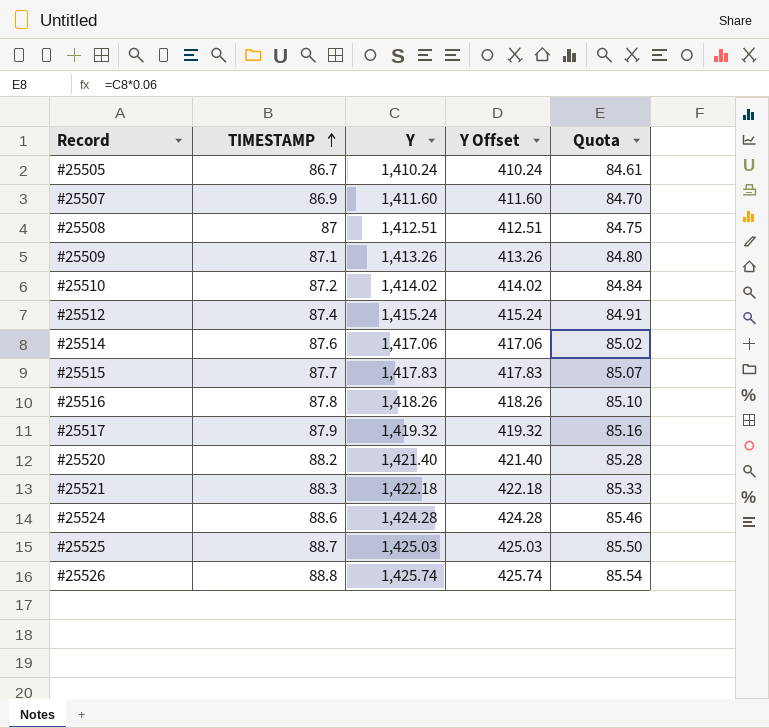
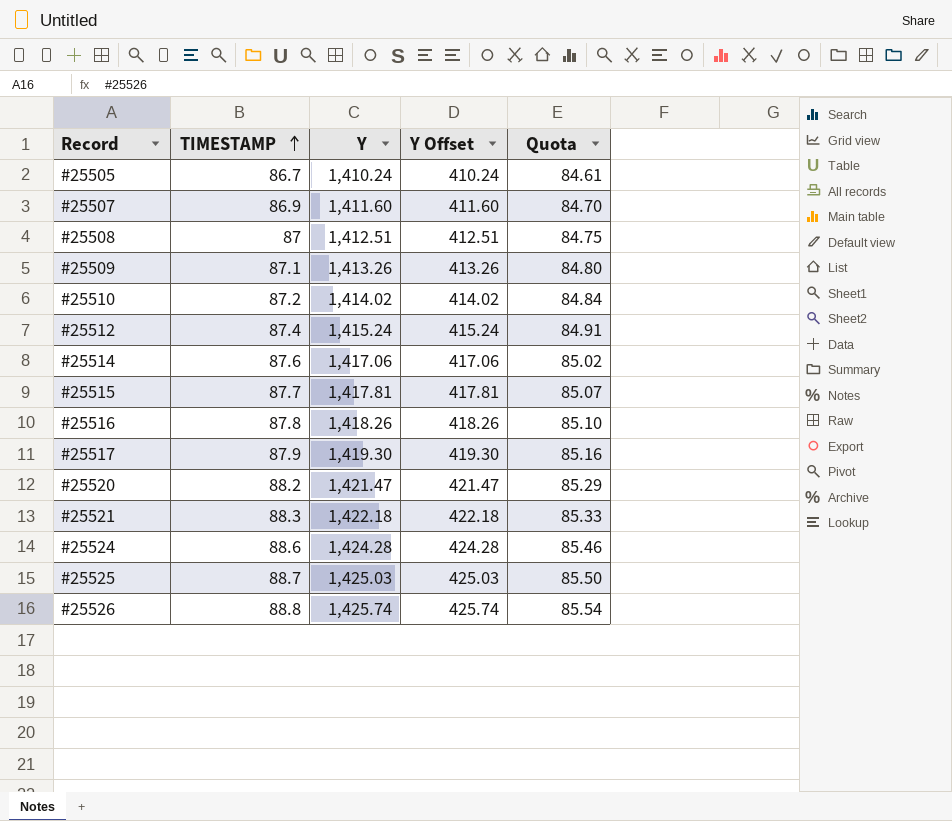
#25515 | Y: 1,417.83 -> 1,417.81
#25515 | Y Offset: 417.83 -> 417.81
#25517 | Y: 1,419.32 -> 1,419.30
#25517 | Y Offset: 419.32 -> 419.30
#25520 | Y: 1,421.40 -> 1,421.47
#25520 | Y Offset: 421.40 -> 421.47
#25520 | Quota: 85.28 -> 85.29

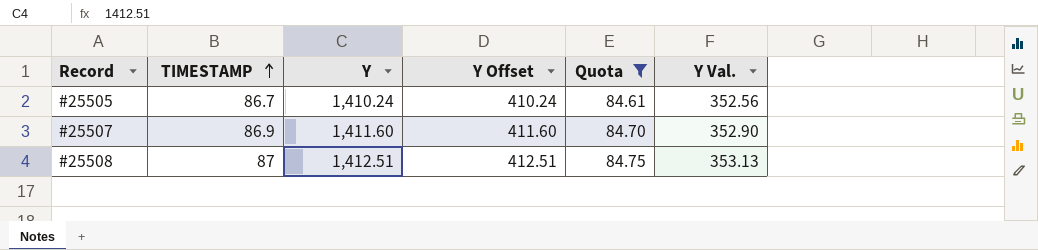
filter: none -> Quota <= 84.75
column Y Val. | formula: none -> [Y] * 0.25

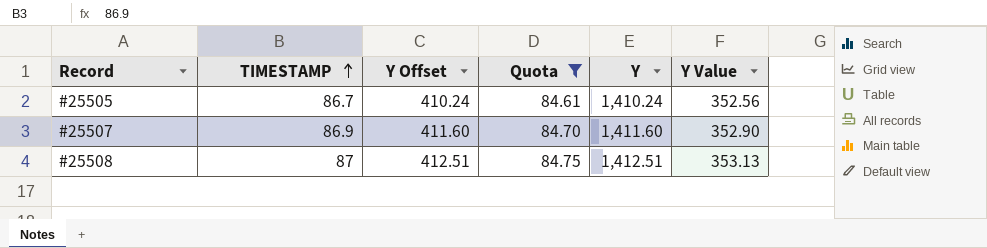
column Y | position: 3 -> 5
column name: Y Val. -> Y Value

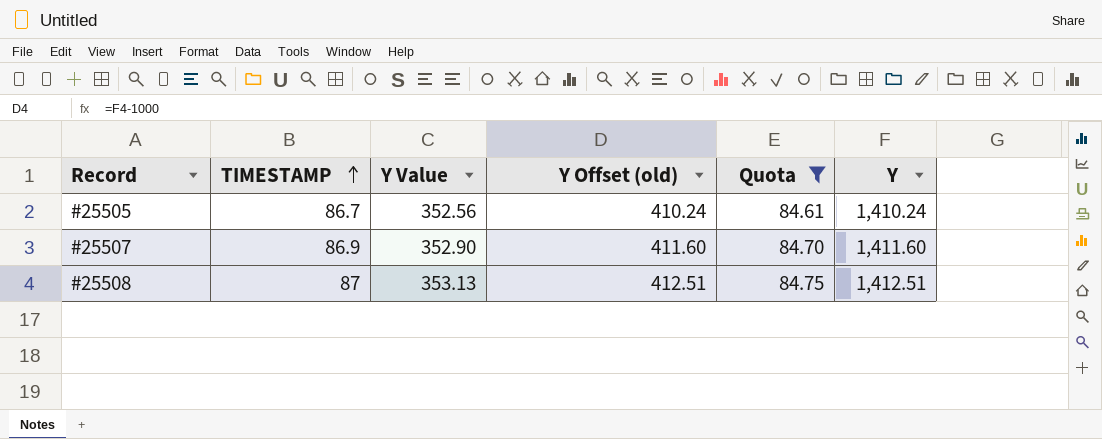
column Y Value | position: 6 -> 3
column name: Y Offset -> Y Offset (old)

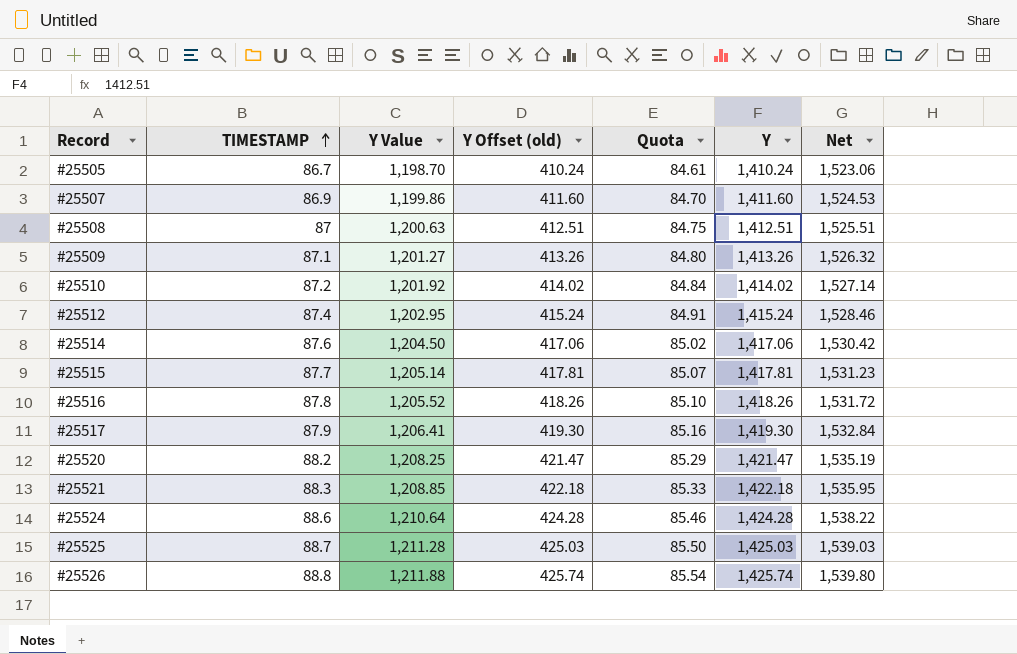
filter: Quota <= 84.75 -> none
column Y Value | formula: [Y] * 0.25 -> [Y] * 0.85
column Net | formula: none -> [Y] * 1.08

